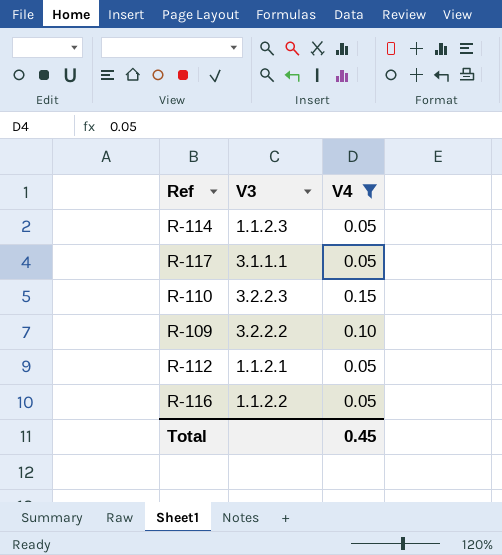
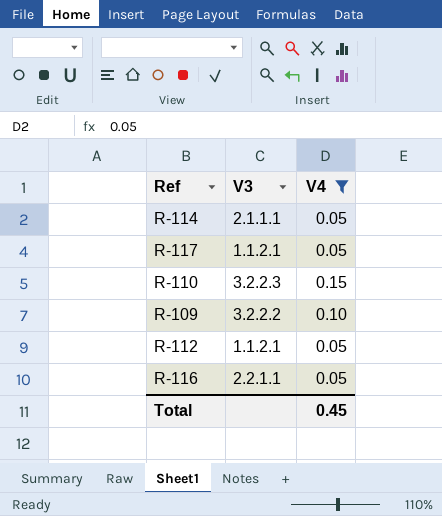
R-114 | V3: 1.1.2.3 -> 2.1.1.1
R-117 | V3: 3.1.1.1 -> 1.1.2.1
R-116 | V3: 1.1.2.2 -> 2.2.1.1

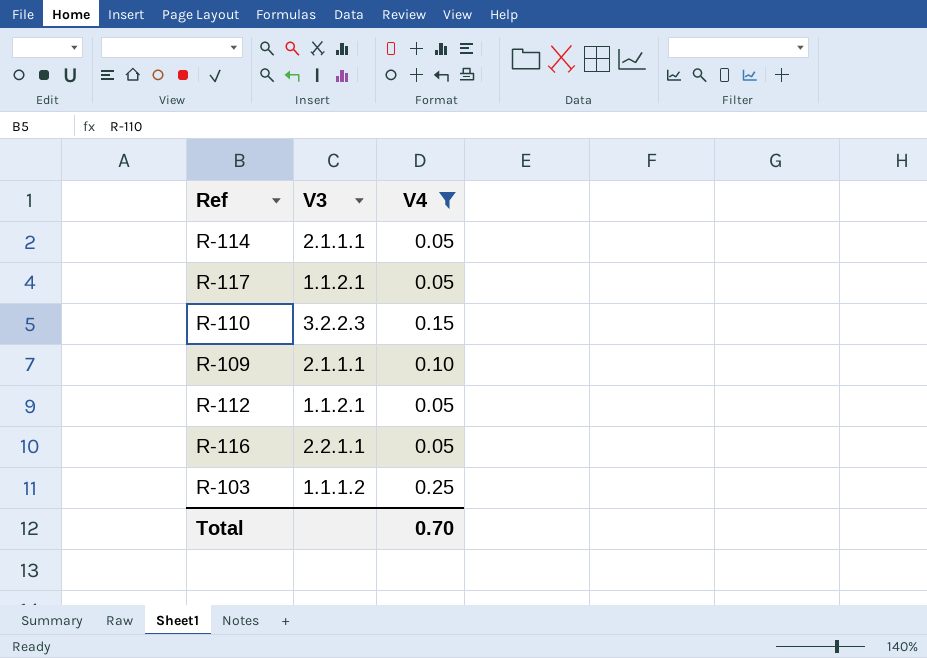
R-109 | V3: 3.2.2.2 -> 2.1.1.1
row R-103: none -> 1.1.1.2 | 0.25
Total | V4: 0.45 -> 0.70

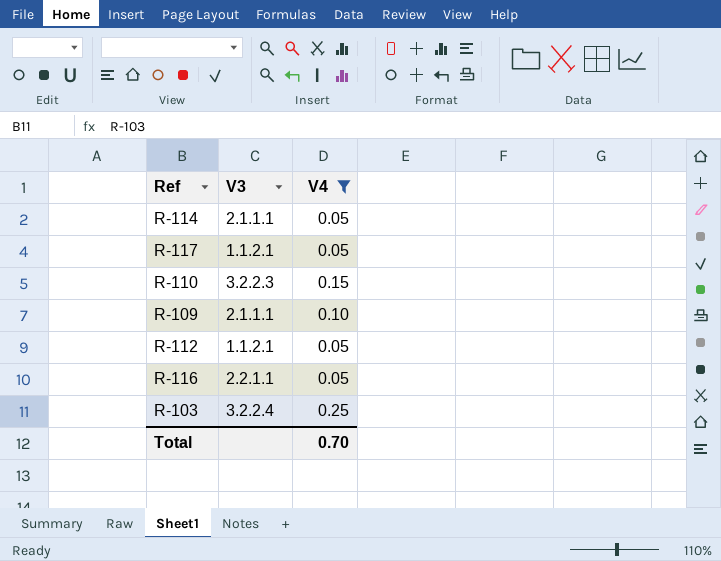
R-103 | V3: 1.1.1.2 -> 3.2.2.4

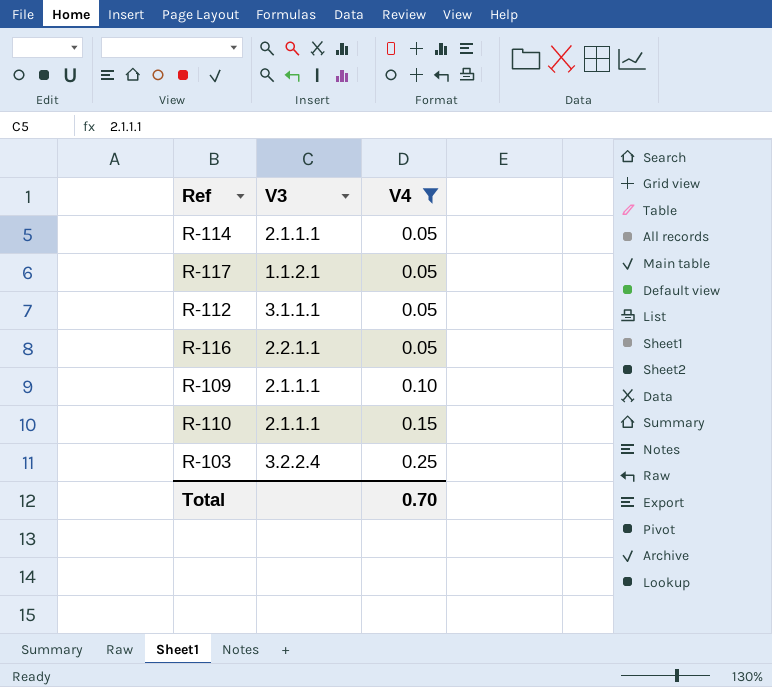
row order: none -> V4 ascending
R-112 | V3: 1.1.2.1 -> 3.1.1.1
R-110 | V3: 3.2.2.3 -> 2.1.1.1

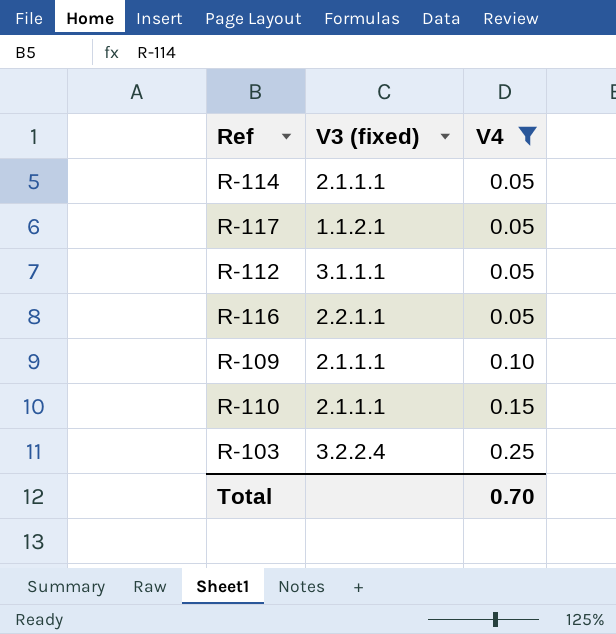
column name: V3 -> V3 (fixed)

